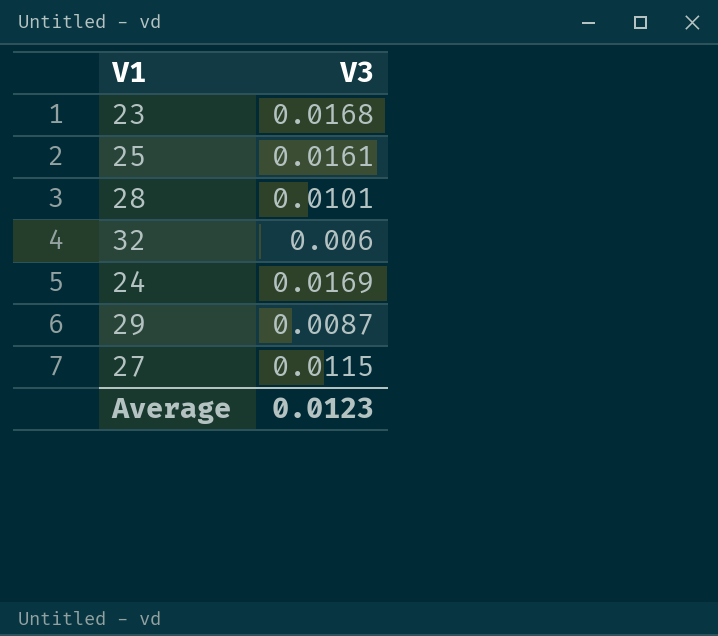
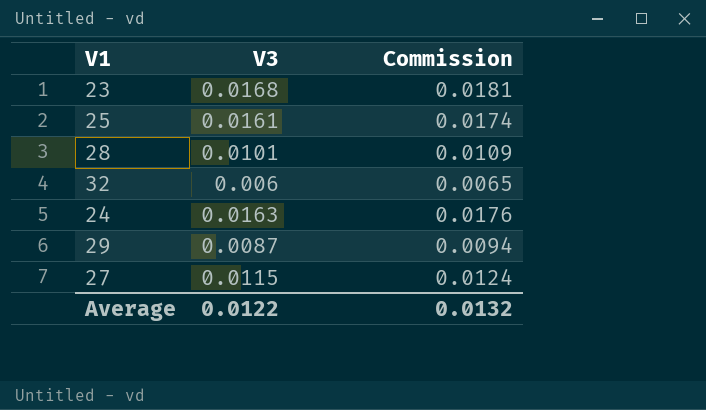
column Commission | formula: none -> [V3] * 1.08
24 | V3: 0.0169 -> 0.0163
Average | V3: 0.0123 -> 0.0122

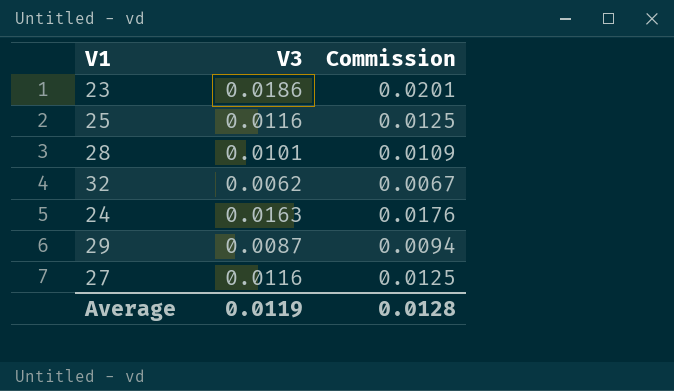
23 | V3: 0.0168 -> 0.0186
23 | Commission: 0.0181 -> 0.0201
25 | V3: 0.0161 -> 0.0116
25 | Commission: 0.0174 -> 0.0125
32 | V3: 0.006 -> 0.0062
32 | Commission: 0.0065 -> 0.0067
27 | V3: 0.0115 -> 0.0116
27 | Commission: 0.0124 -> 0.0125
Average | V3: 0.0122 -> 0.0119
Average | Commission: 0.0132 -> 0.0128

